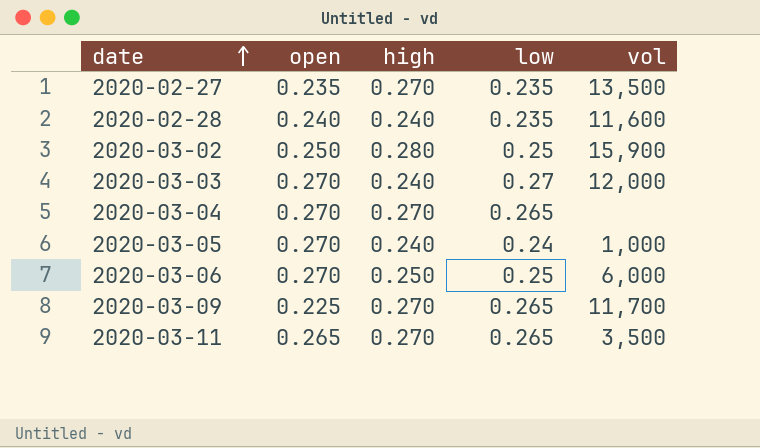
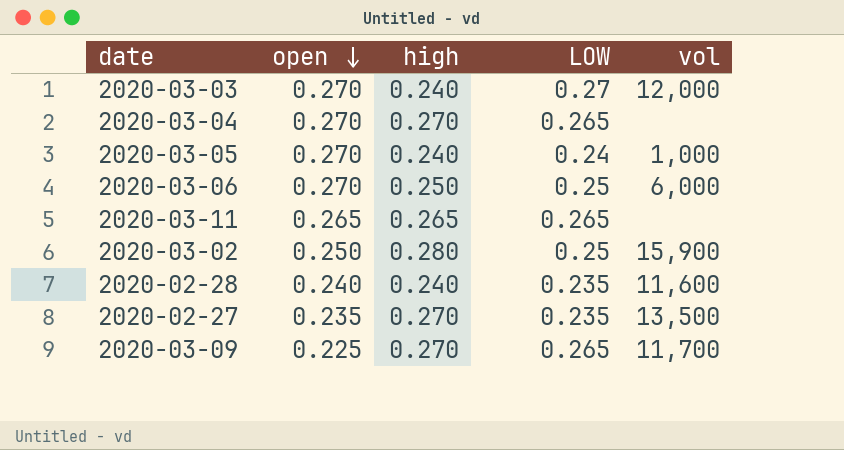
row order: date ascending -> open descending
column name: low -> LOW
2020-03-11 | high: 0.270 -> 0.265
2020-03-11 | vol: 3,500 -> none

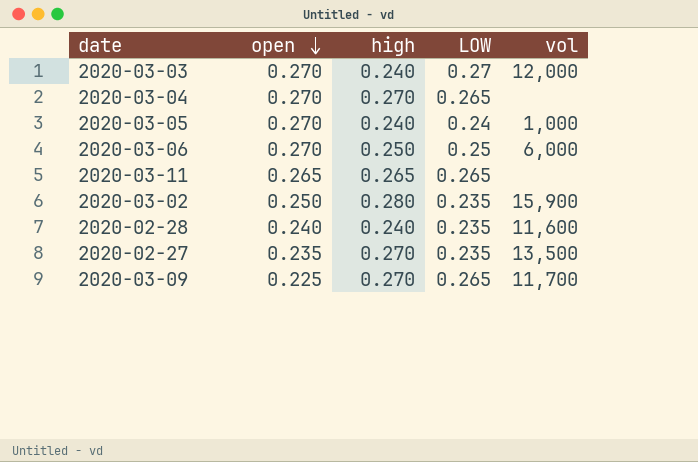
2020-03-02 | LOW: 0.25 -> 0.235

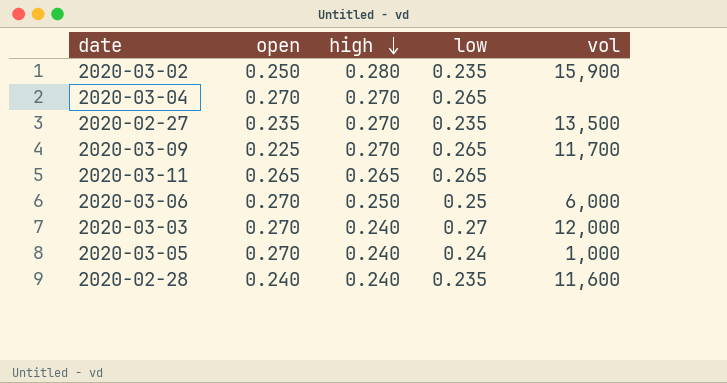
row order: open descending -> high descending
column name: LOW -> low

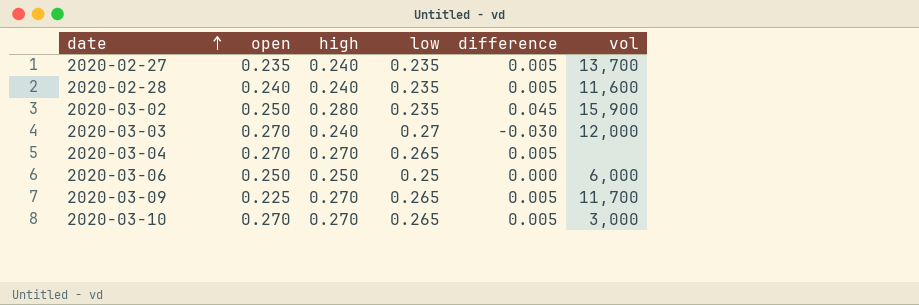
row order: high descending -> date ascending
column difference | formula: none -> [high] - [low]
row 2020-03-11: 0.265 | 0.265 | 0.265 | none -> none
row 2020-03-05: 0.270 | 0.240 | 0.24 | 1,000 -> none
2020-02-27 | high: 0.270 -> 0.240
2020-02-27 | vol: 13,500 -> 13,700
2020-03-06 | open: 0.270 -> 0.250
row 2020-03-10: none -> 0.270 | 0.270 | 0.265 | 0.005 | 3,000

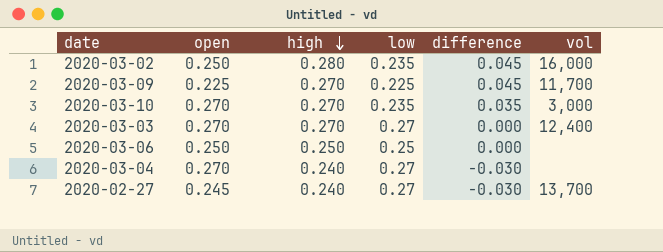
row order: date ascending -> high descending
row 2020-02-28: 0.240 | 0.240 | 0.235 | 0.005 | 11,600 -> none
2020-03-02 | vol: 15,900 -> 16,000
2020-03-09 | low: 0.265 -> 0.225
2020-03-09 | difference: 0.005 -> 0.045
2020-03-10 | low: 0.265 -> 0.235
2020-03-10 | difference: 0.005 -> 0.035
2020-03-03 | high: 0.240 -> 0.270
2020-03-03 | difference: -0.030 -> 0.000
2020-03-03 | vol: 12,000 -> 12,400
2020-03-06 | vol: 6,000 -> none
2020-03-04 | high: 0.270 -> 0.240
2020-03-04 | low: 0.265 -> 0.27
2020-03-04 | difference: 0.005 -> -0.030
2020-02-27 | open: 0.235 -> 0.245
2020-02-27 | low: 0.235 -> 0.27
2020-02-27 | difference: 0.005 -> -0.030

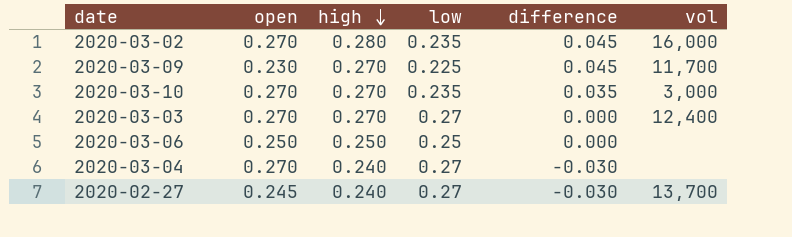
2020-03-02 | open: 0.250 -> 0.270
2020-03-09 | open: 0.225 -> 0.230

